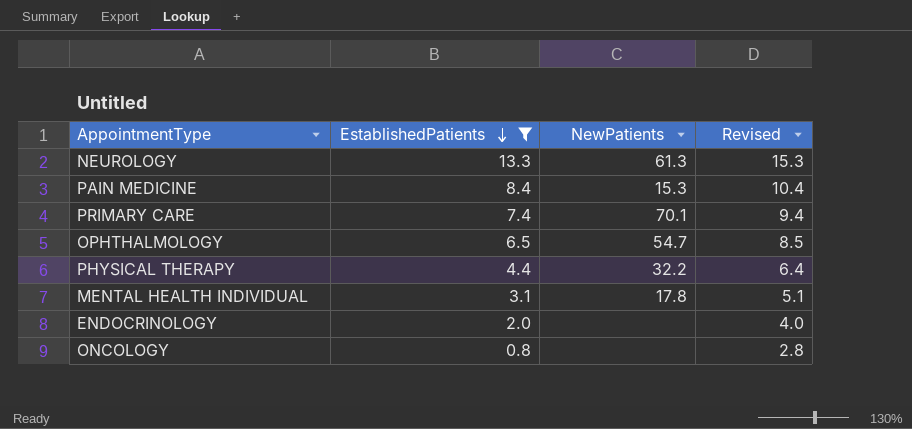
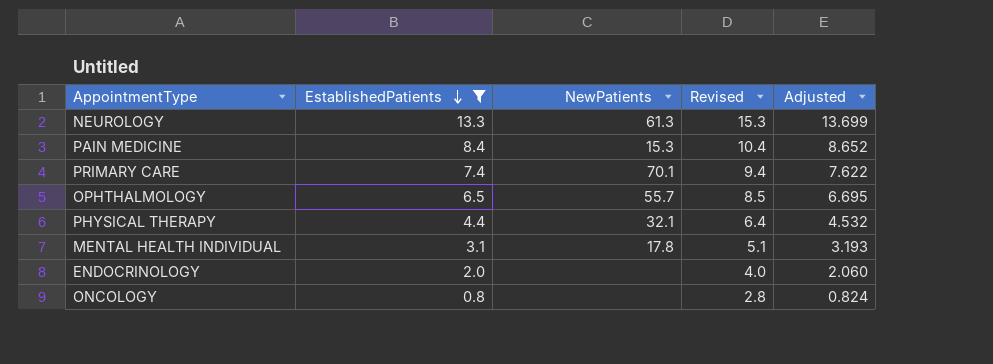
column Adjusted | formula: none -> [EstablishedPatients] * 1.03
OPHTHALMOLOGY | NewPatients: 54.7 -> 55.7
PHYSICAL THERAPY | NewPatients: 32.2 -> 32.1

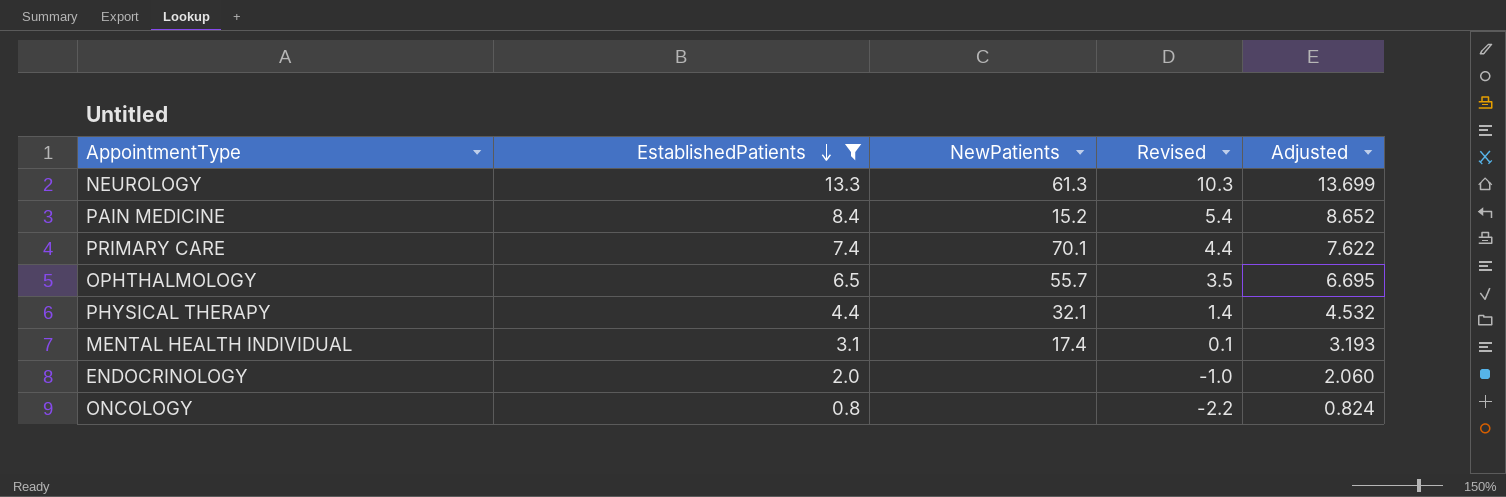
column Revised | formula: [EstablishedPatients] + 2 -> [EstablishedPatients] - 3
PAIN MEDICINE | NewPatients: 15.3 -> 15.2
MENTAL HEALTH INDIVIDUAL | NewPatients: 17.8 -> 17.4

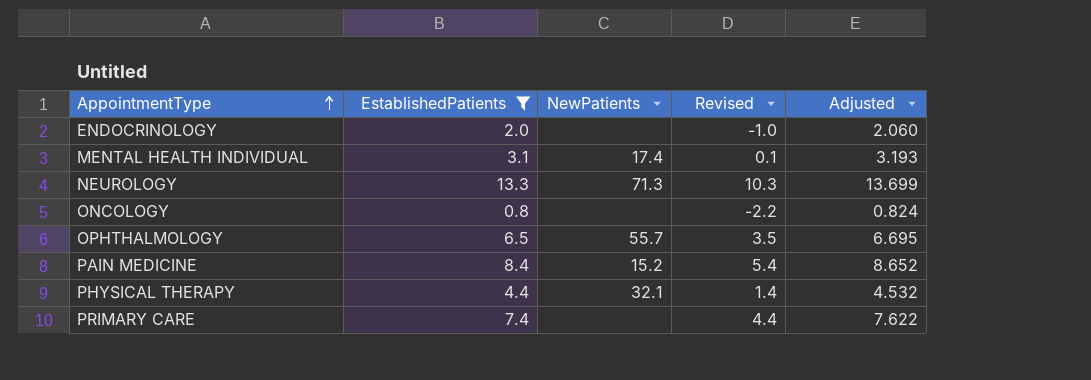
row order: EstablishedPatients descending -> AppointmentType ascending
NEUROLOGY | NewPatients: 61.3 -> 71.3
PRIMARY CARE | NewPatients: 70.1 -> none

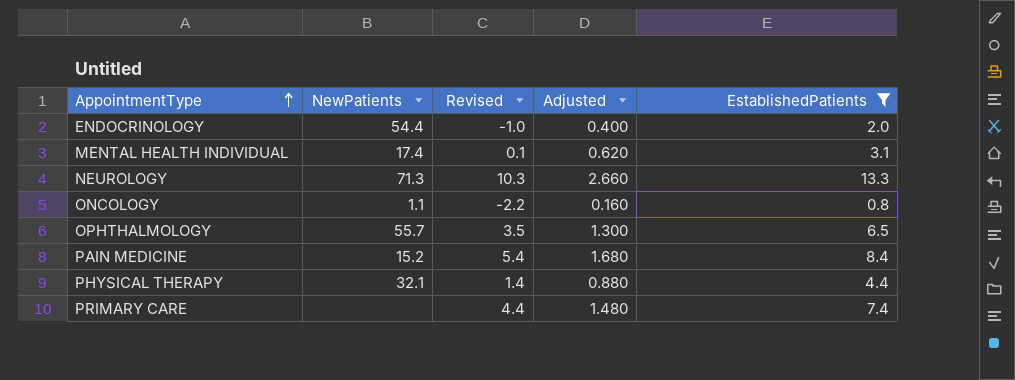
column Adjusted | formula: [EstablishedPatients] * 1.03 -> [EstablishedPatients] * 0.2
column EstablishedPatients | position: 2 -> 5
ENDOCRINOLOGY | NewPatients: none -> 54.4
ONCOLOGY | NewPatients: none -> 1.1

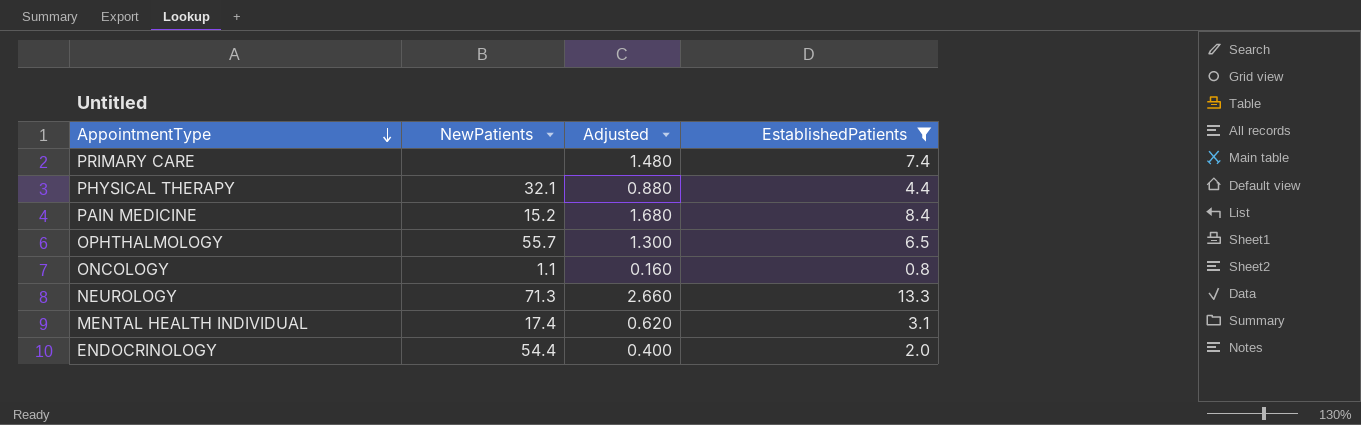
row order: AppointmentType ascending -> AppointmentType descending
column Revised | formula: [EstablishedPatients] - 3 -> none

